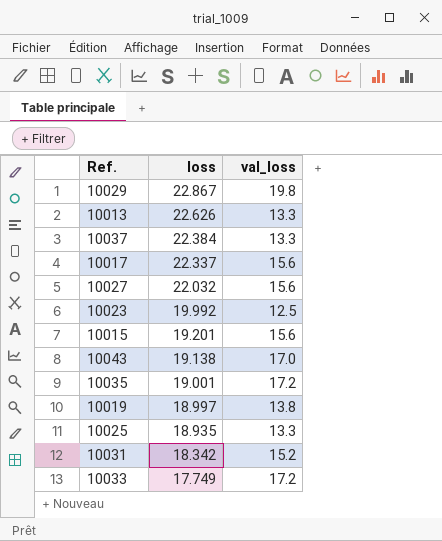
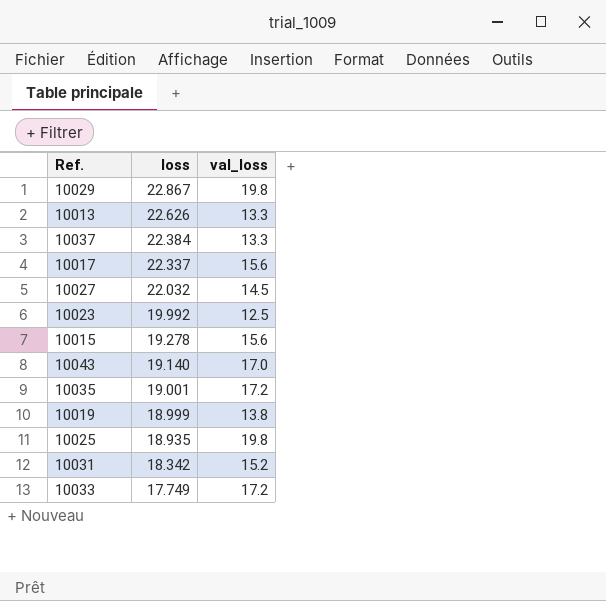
10027 | val_loss: 15.6 -> 14.5
10015 | loss: 19.201 -> 19.278
10043 | loss: 19.138 -> 19.140
10019 | loss: 18.997 -> 18.999
10025 | val_loss: 13.3 -> 19.8

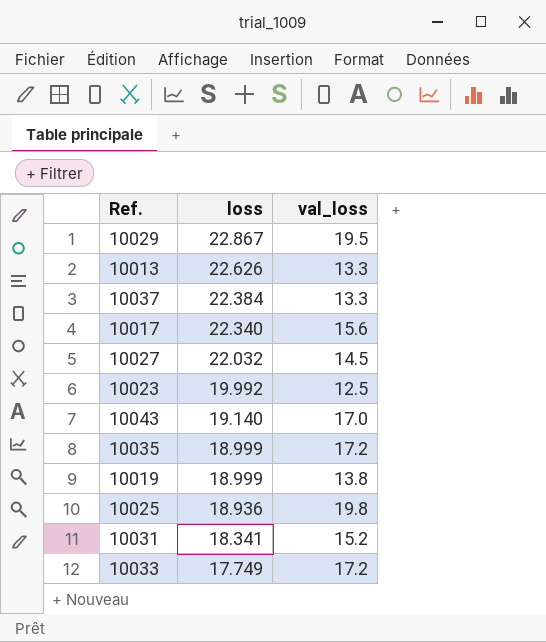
row 10015: 19.278 | 15.6 -> none
10029 | val_loss: 19.8 -> 19.5
10017 | loss: 22.337 -> 22.340
10035 | loss: 19.001 -> 18.999
10025 | loss: 18.935 -> 18.936
10031 | loss: 18.342 -> 18.341

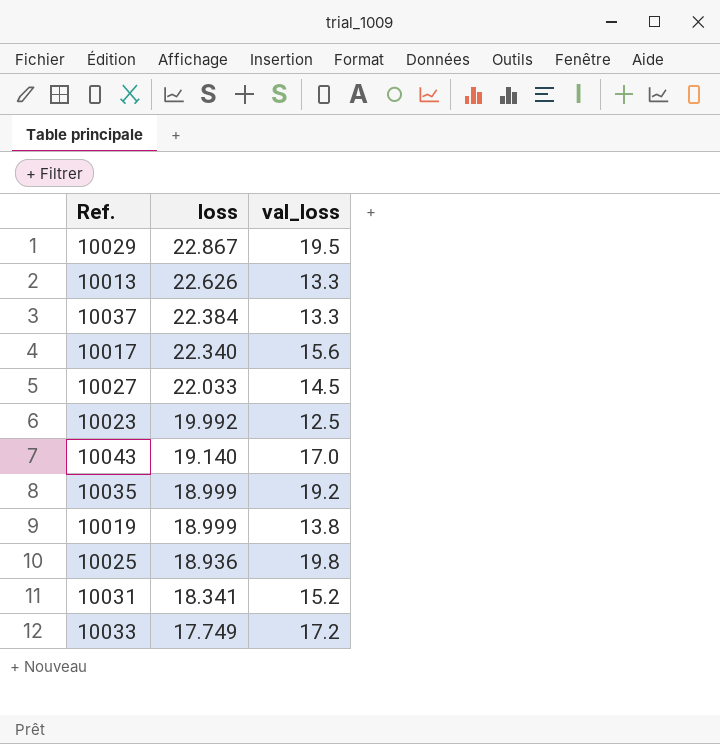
10027 | loss: 22.032 -> 22.033
10035 | val_loss: 17.2 -> 19.2

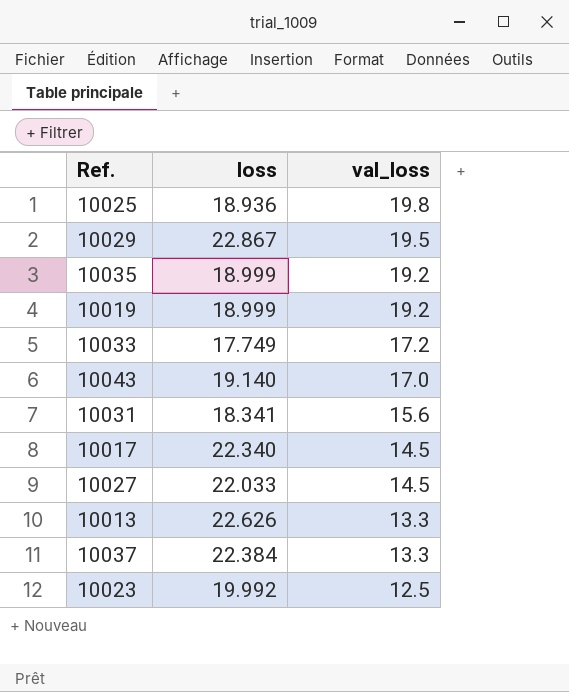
row order: loss descending -> val_loss descending
10019 | val_loss: 13.8 -> 19.2
10031 | val_loss: 15.2 -> 15.6
10017 | val_loss: 15.6 -> 14.5

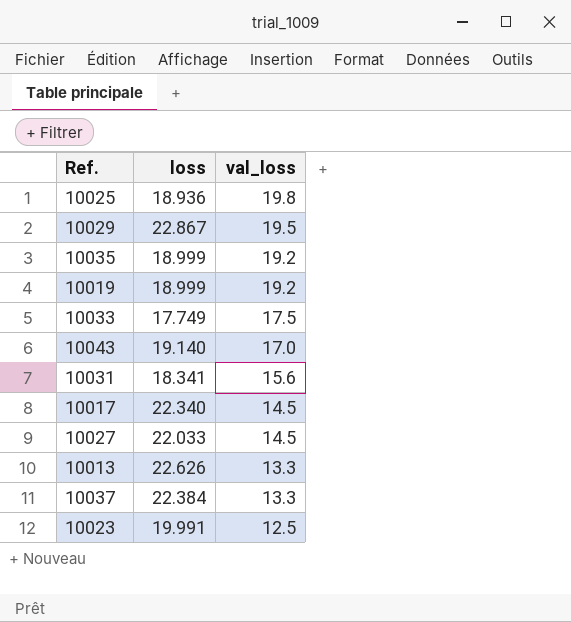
10033 | val_loss: 17.2 -> 17.5
10023 | loss: 19.992 -> 19.991

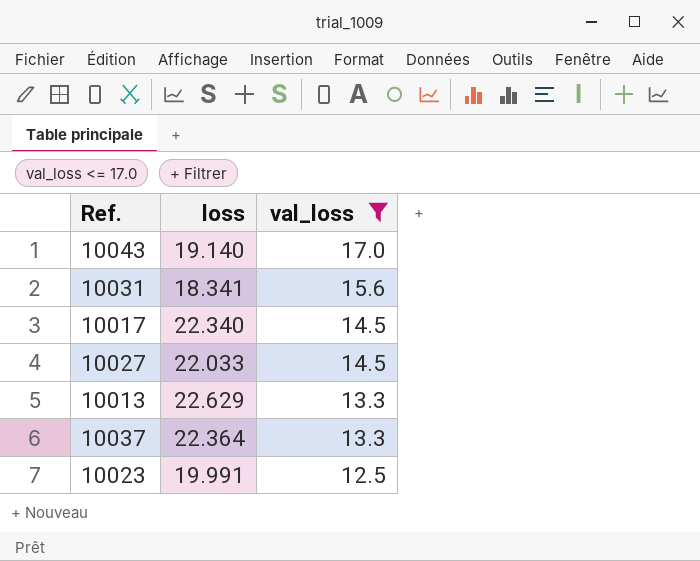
filter: none -> val_loss <= 17.0
10013 | loss: 22.626 -> 22.629
10037 | loss: 22.384 -> 22.364

